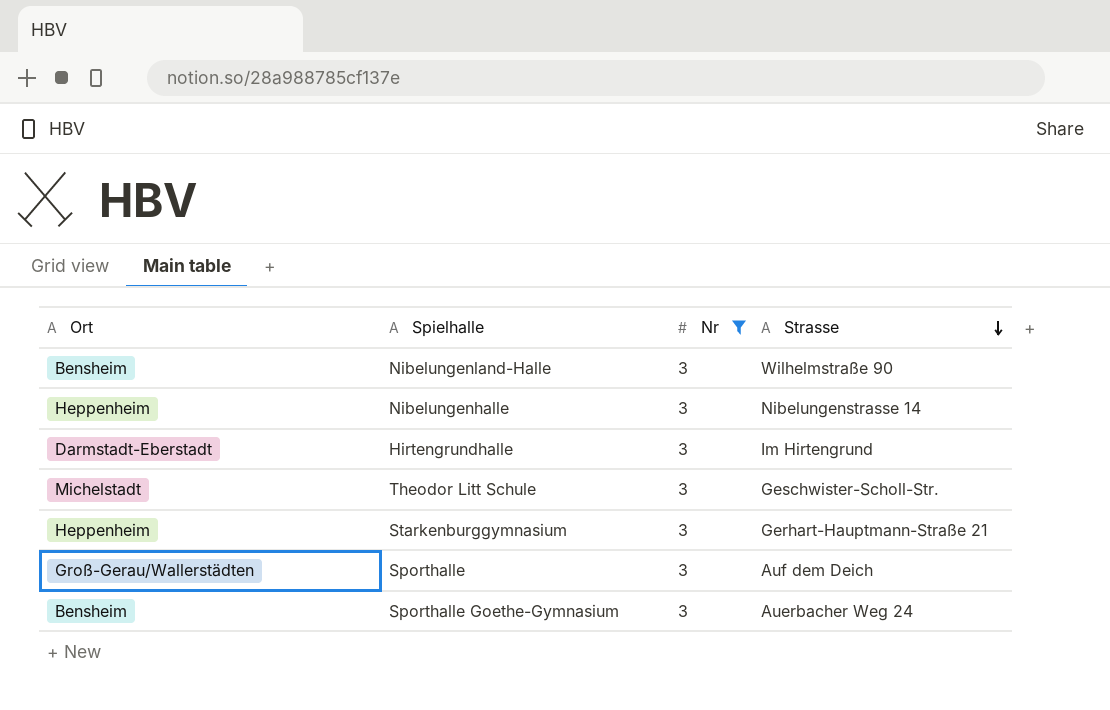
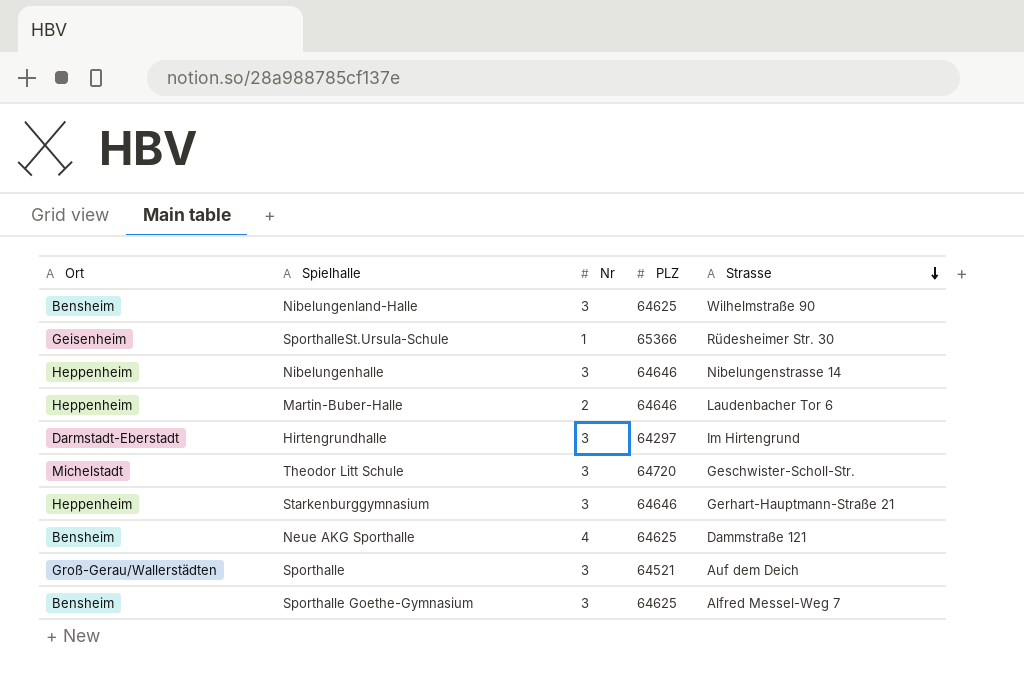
filter: Nr = 3 -> none
column PLZ | position: none -> 4
Sporthalle Goethe-Gymnasium | Strasse: Auerbacher Weg 24 -> Alfred Messel-Weg 7

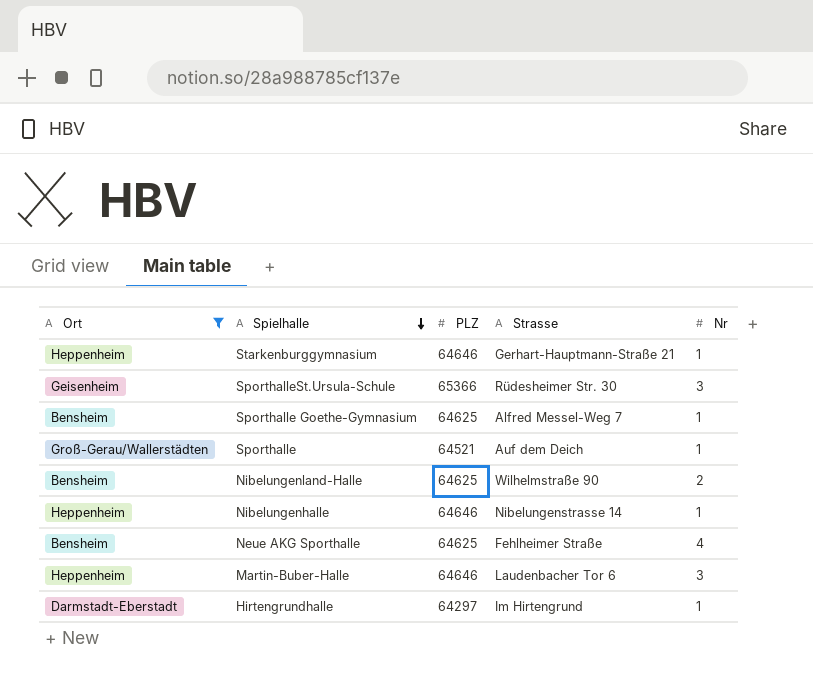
filter: none -> Ort != Michelstadt
row order: Strasse descending -> Spielhalle descending
column Nr | position: 3 -> 5
Starkenburggymnasium | Nr: 3 -> 1
SporthalleSt.Ursula-Schule | Nr: 1 -> 3
Sporthalle Goethe-Gymnasium | Nr: 3 -> 1
Sporthalle | Nr: 3 -> 1
Nibelungenland-Halle | Nr: 3 -> 2
Nibelungenhalle | Nr: 3 -> 1
Neue AKG Sporthalle | Strasse: Dammstraße 121 -> Fehlheimer Straße
Martin-Buber-Halle | Nr: 2 -> 3
Hirtengrundhalle | Nr: 3 -> 1

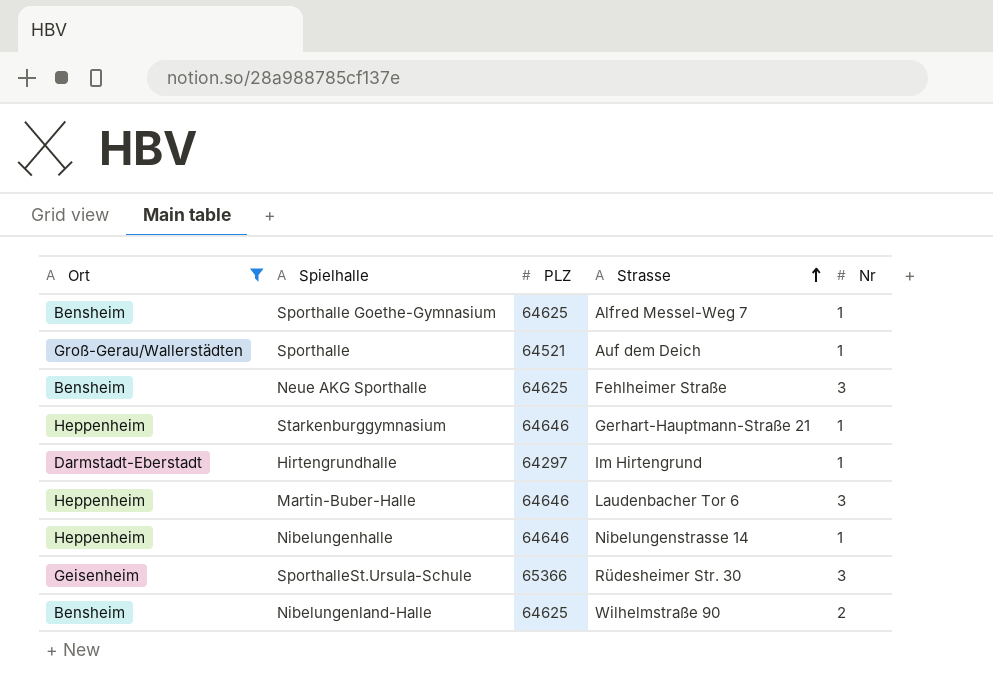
row order: Spielhalle descending -> Strasse ascending
Neue AKG Sporthalle | Nr: 4 -> 3

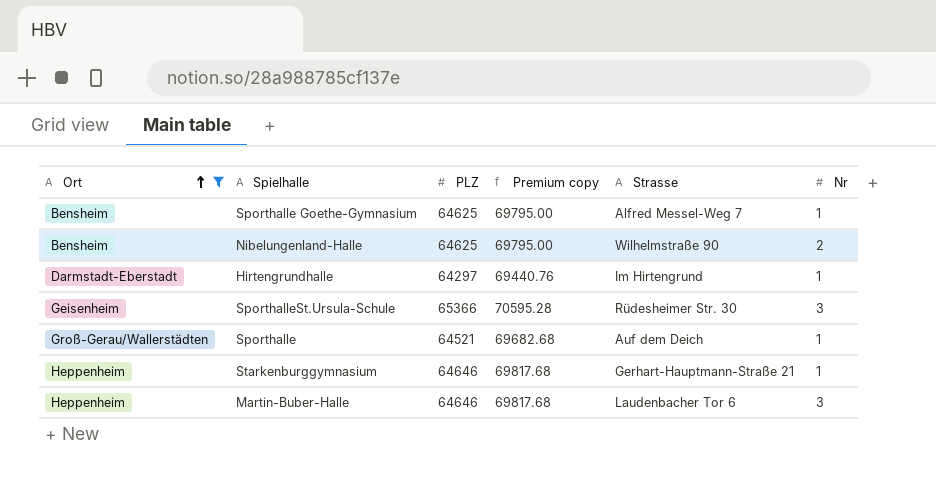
row order: Strasse ascending -> Ort ascending
column Premium copy | formula: none -> [PLZ] * 1.08
row Neue AKG Sporthalle: Bensheim | 64625 | Fehlheimer Straße | 3 -> none
row Nibelungenhalle: Heppenheim | 64646 | Nibelungenstrasse 14 | 1 -> none

